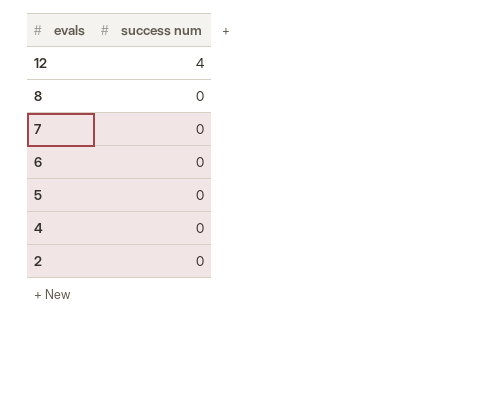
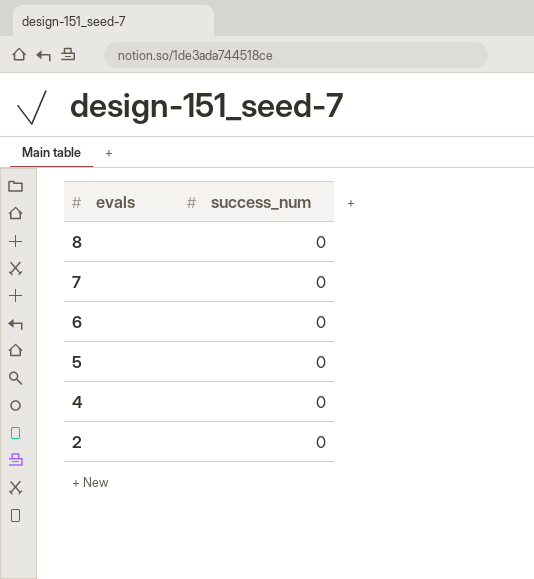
column name: success num -> success_num
row 12: 4 -> none

